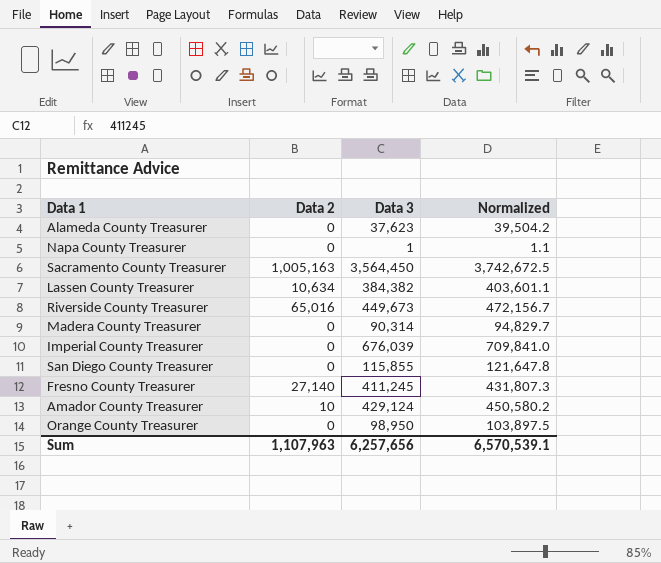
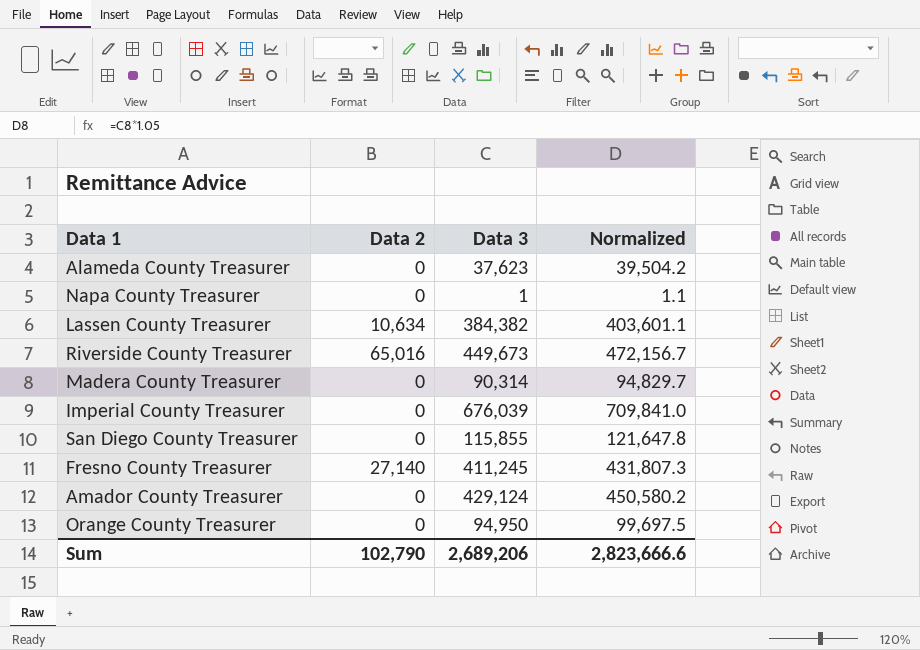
row Sacramento County Treasurer: 1,005,163 | 3,564,450 | 3,742,672.5 -> none
Amador County Treasurer | Data 2: 10 -> 0
Orange County Treasurer | Data 3: 98,950 -> 94,950
Orange County Treasurer | Normalized: 103,897.5 -> 99,697.5
Sum | Data 2: 1,107,963 -> 102,790
Sum | Data 3: 6,257,656 -> 2,689,206
Sum | Normalized: 6,570,539.1 -> 2,823,666.6

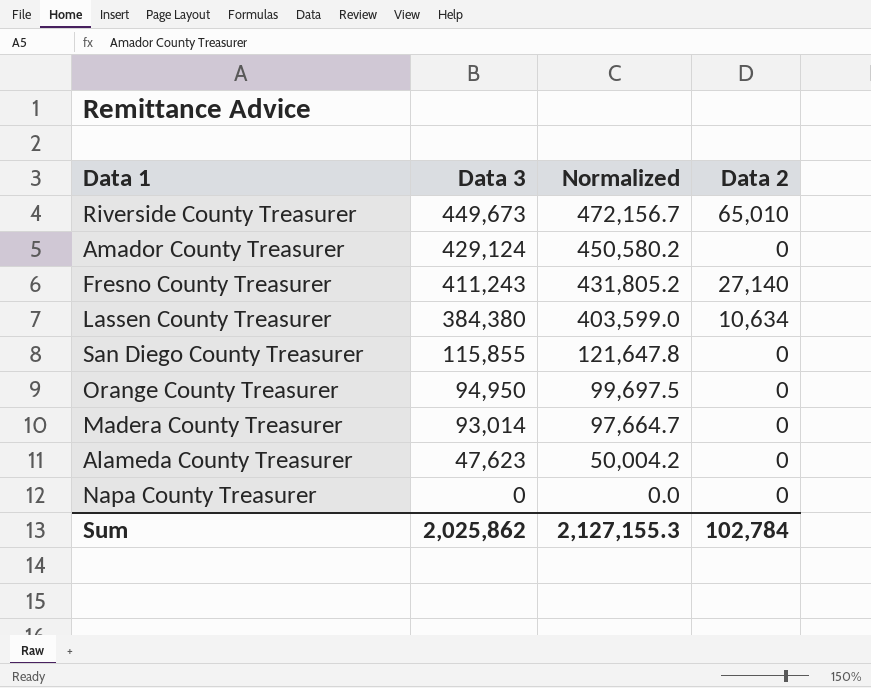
row order: none -> Data 3 descending
column Data 2 | position: 2 -> 4
row Imperial County Treasurer: 0 | 676,039 | 709,841.0 -> none
Riverside County Treasurer | Data 2: 65,016 -> 65,010
Fresno County Treasurer | Data 3: 411,245 -> 411,243
Fresno County Treasurer | Normalized: 431,807.3 -> 431,805.2
Lassen County Treasurer | Data 3: 384,382 -> 384,380
Lassen County Treasurer | Normalized: 403,601.1 -> 403,599.0
Madera County Treasurer | Data 3: 90,314 -> 93,014
Madera County Treasurer | Normalized: 94,829.7 -> 97,664.7
Alameda County Treasurer | Data 3: 37,623 -> 47,623
Alameda County Treasurer | Normalized: 39,504.2 -> 50,004.2
Napa County Treasurer | Data 3: 1 -> 0
Napa County Treasurer | Normalized: 1.1 -> 0.0
Sum | Data 3: 2,689,206 -> 2,025,862
Sum | Normalized: 2,823,666.6 -> 2,127,155.3
Sum | Data 2: 102,790 -> 102,784

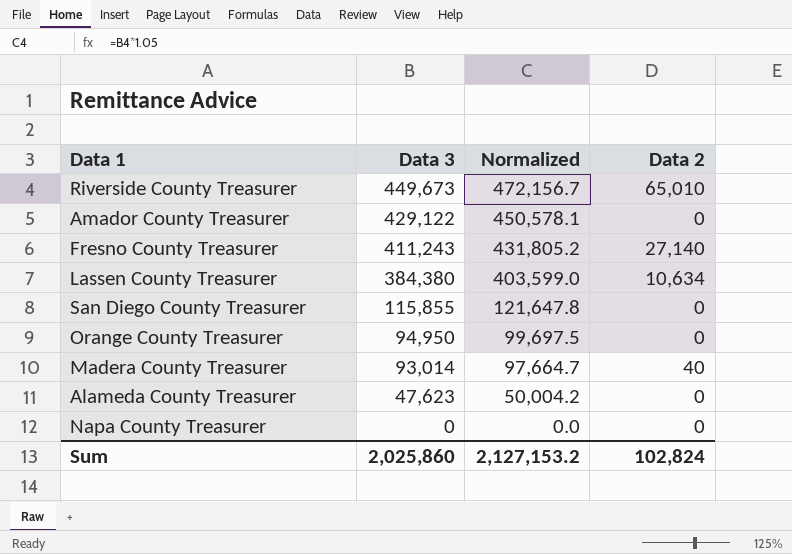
Amador County Treasurer | Data 3: 429,124 -> 429,122
Amador County Treasurer | Normalized: 450,580.2 -> 450,578.1
Madera County Treasurer | Data 2: 0 -> 40
Sum | Data 3: 2,025,862 -> 2,025,860
Sum | Normalized: 2,127,155.3 -> 2,127,153.2
Sum | Data 2: 102,784 -> 102,824

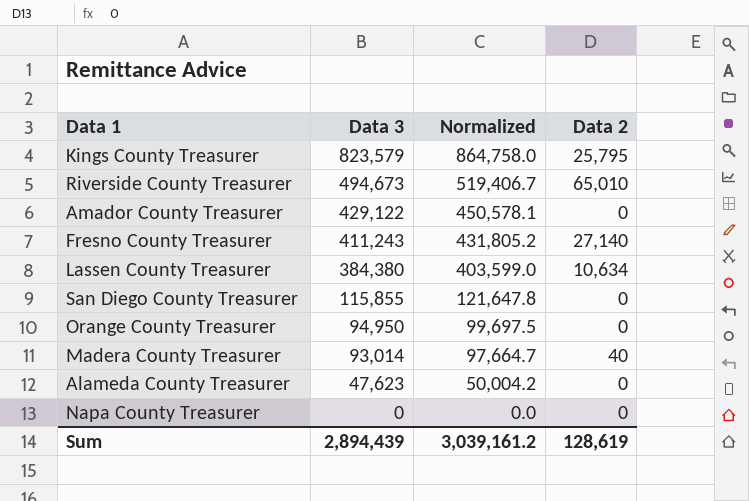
row Kings County Treasurer: none -> 823,579 | 864,758.0 | 25,795
Riverside County Treasurer | Data 3: 449,673 -> 494,673
Riverside County Treasurer | Normalized: 472,156.7 -> 519,406.7
Sum | Data 3: 2,025,860 -> 2,894,439
Sum | Normalized: 2,127,153.2 -> 3,039,161.2
Sum | Data 2: 102,824 -> 128,619

